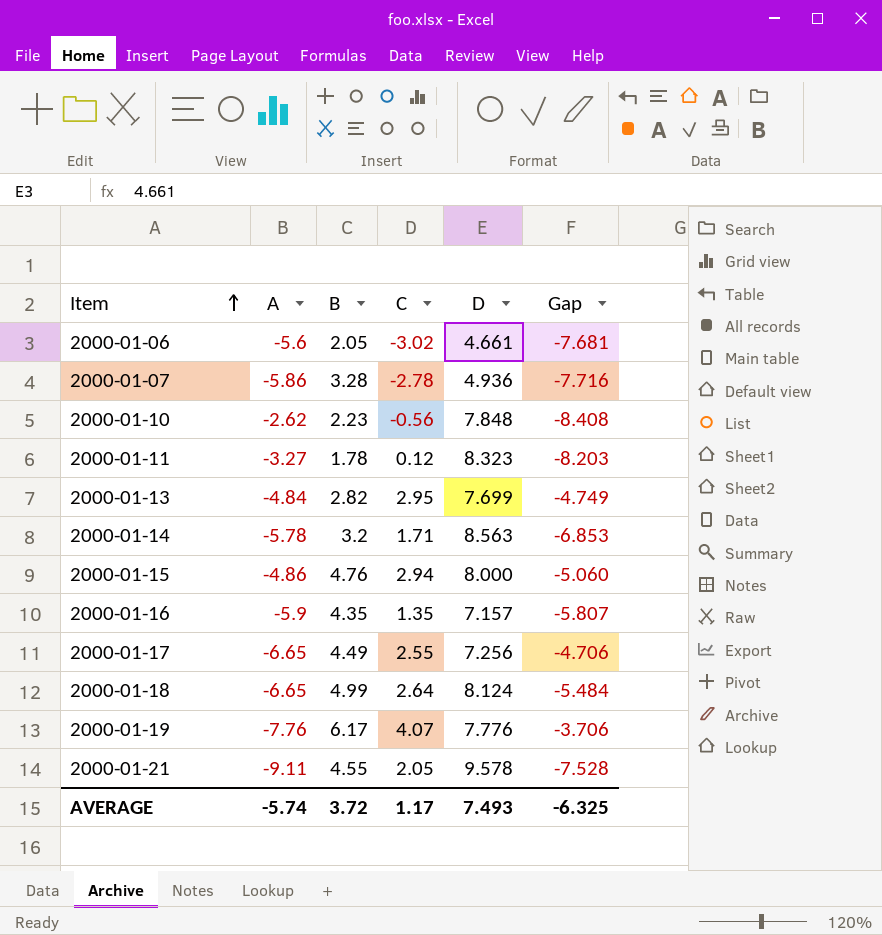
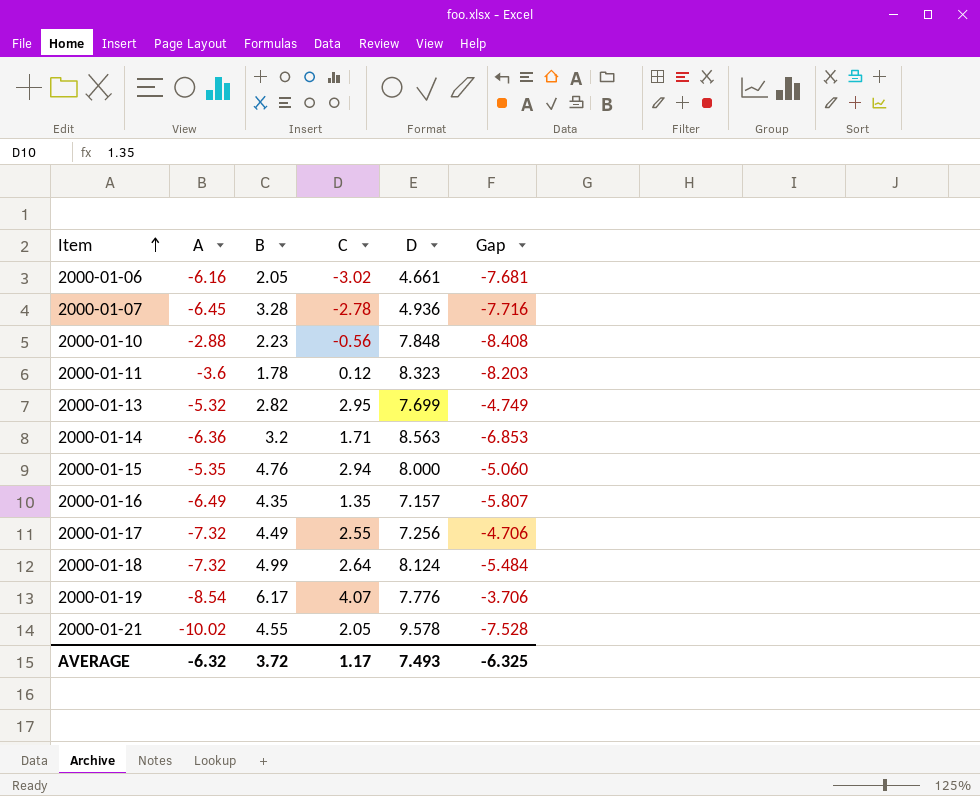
2000-01-06 | A: -5.6 -> -6.16
2000-01-07 | A: -5.86 -> -6.45
2000-01-10 | A: -2.62 -> -2.88
2000-01-11 | A: -3.27 -> -3.6
2000-01-13 | A: -4.84 -> -5.32
2000-01-14 | A: -5.78 -> -6.36
2000-01-15 | A: -4.86 -> -5.35
2000-01-16 | A: -5.9 -> -6.49
2000-01-17 | A: -6.65 -> -7.32
2000-01-18 | A: -6.65 -> -7.32
2000-01-19 | A: -7.76 -> -8.54
2000-01-21 | A: -9.11 -> -10.02
AVERAGE | A: -5.74 -> -6.32

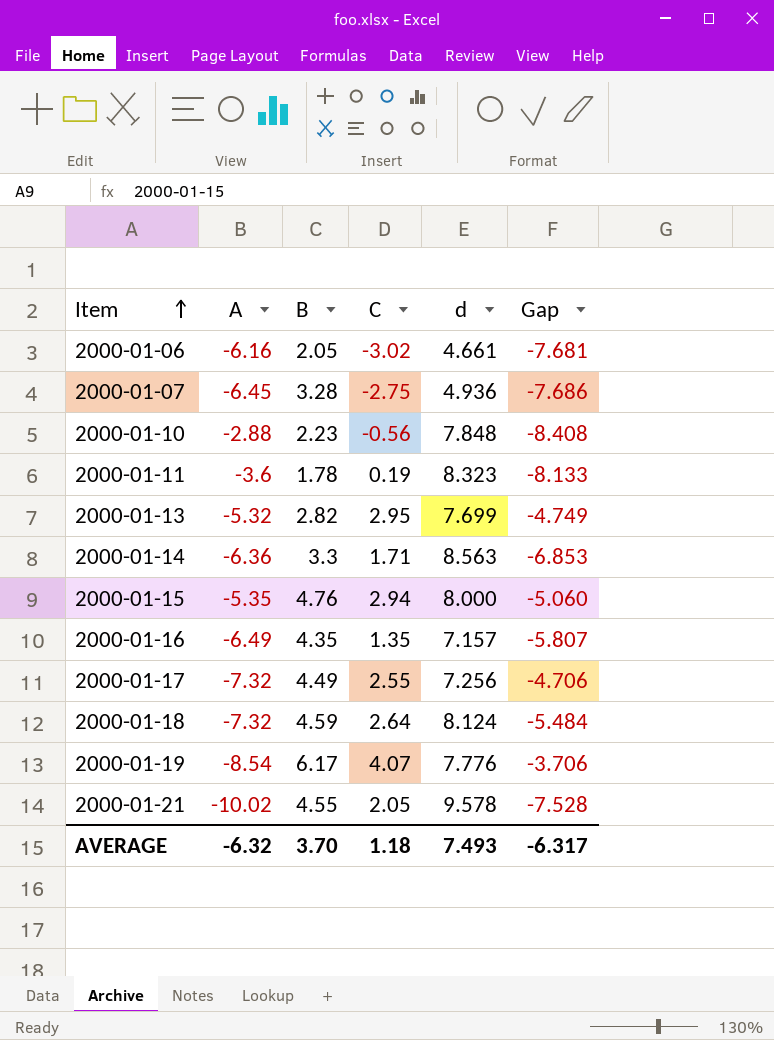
column name: D -> d
2000-01-07 | C: -2.78 -> -2.75
2000-01-07 | Gap: -7.716 -> -7.686
2000-01-11 | C: 0.12 -> 0.19
2000-01-11 | Gap: -8.203 -> -8.133
2000-01-14 | B: 3.2 -> 3.3
2000-01-18 | B: 4.99 -> 4.59
AVERAGE | B: 3.72 -> 3.70
AVERAGE | C: 1.17 -> 1.18
AVERAGE | Gap: -6.325 -> -6.317

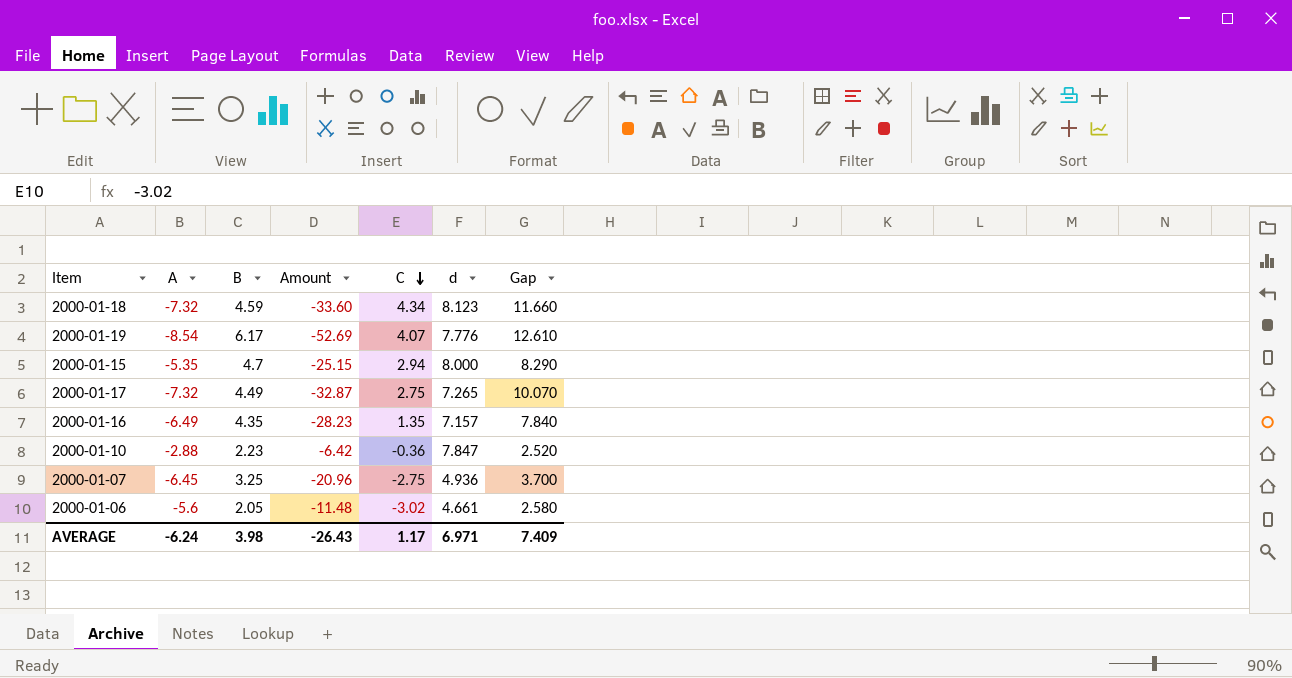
row order: Item ascending -> C descending
column Amount | formula: none -> [A] * [B]
column Gap | formula: [C] - [d] -> [C] - [A]
row 2000-01-11: -3.6 | 1.78 | 0.19 | 8.323 | -8.133 -> none
row 2000-01-13: -5.32 | 2.82 | 2.95 | 7.699 | -4.749 -> none
row 2000-01-14: -6.36 | 3.3 | 1.71 | 8.563 | -6.853 -> none
row 2000-01-21: -10.02 | 4.55 | 2.05 | 9.578 | -7.528 -> none
2000-01-18 | C: 2.64 -> 4.34
2000-01-18 | d: 8.124 -> 8.123
2000-01-15 | B: 4.76 -> 4.7
2000-01-17 | C: 2.55 -> 2.75
2000-01-17 | d: 7.256 -> 7.265
2000-01-10 | C: -0.56 -> -0.36
2000-01-10 | d: 7.848 -> 7.847
2000-01-07 | B: 3.28 -> 3.25
2000-01-06 | A: -6.16 -> -5.6
AVERAGE | A: -6.32 -> -6.24
AVERAGE | B: 3.70 -> 3.98
AVERAGE | C: 1.18 -> 1.17
AVERAGE | d: 7.493 -> 6.971
AVERAGE | Gap: -6.317 -> 7.409

